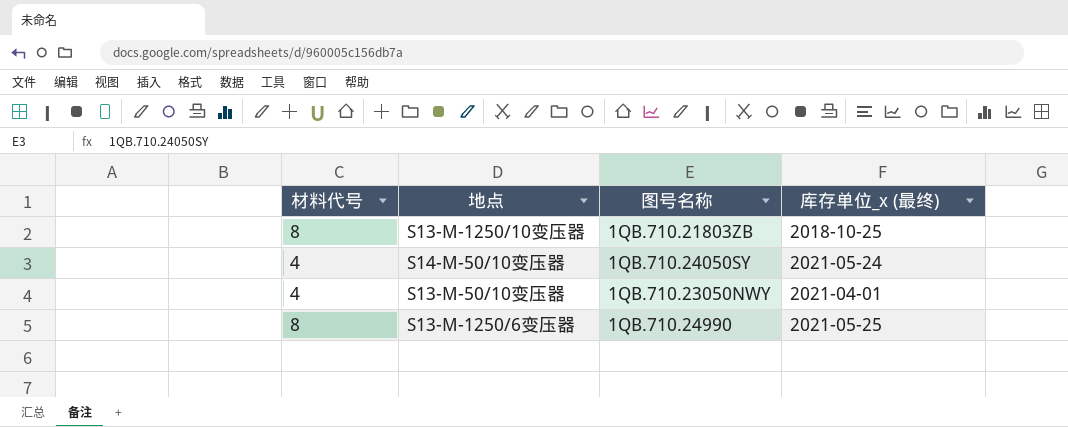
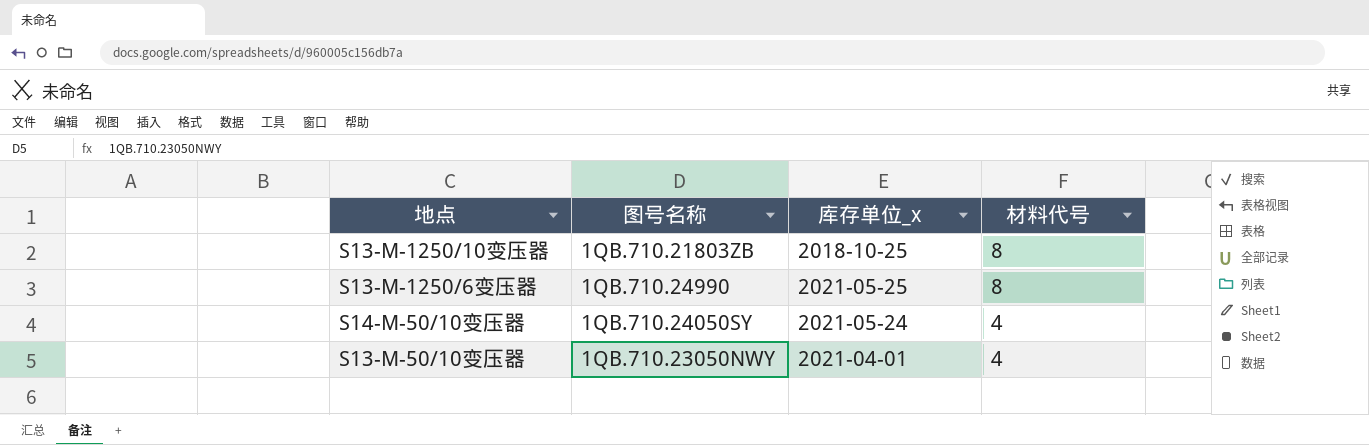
row order: none -> 材料代号 descending
column name: 库存单位_x (最终) -> 库存单位_x
column 材料代号 | position: 1 -> 4

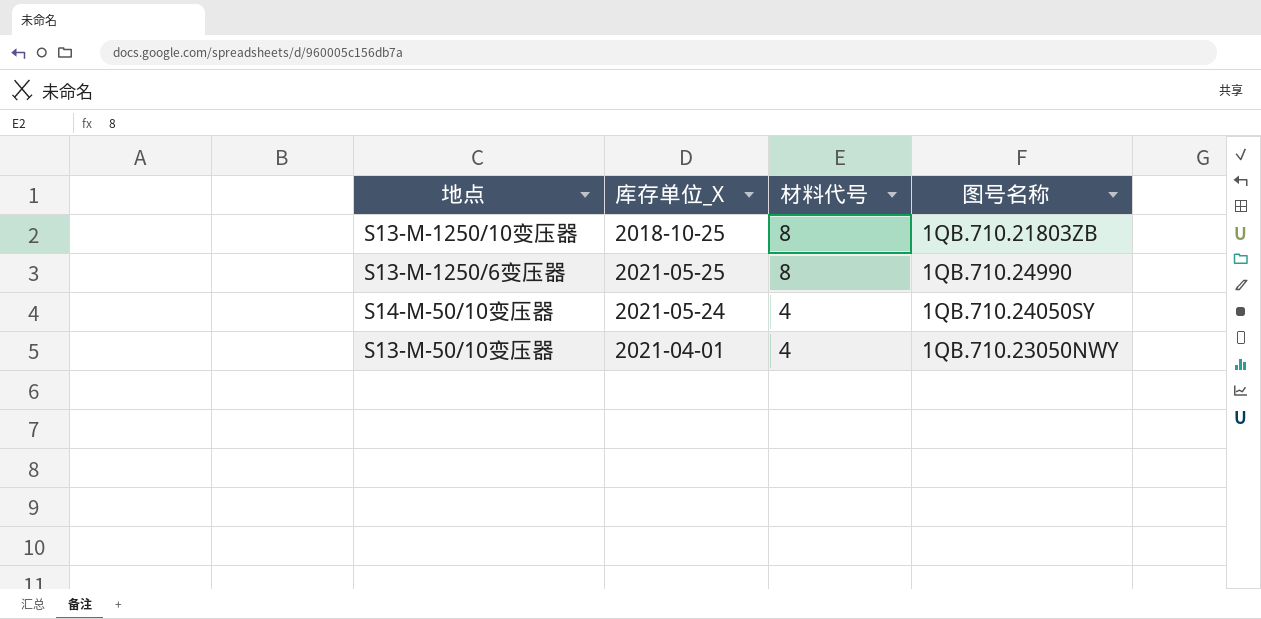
column name: 库存单位_x -> 库存单位_X
column 图号名称 | position: 2 -> 4

